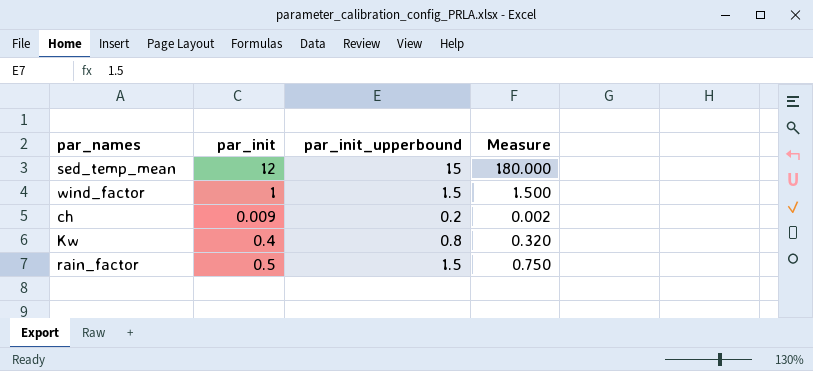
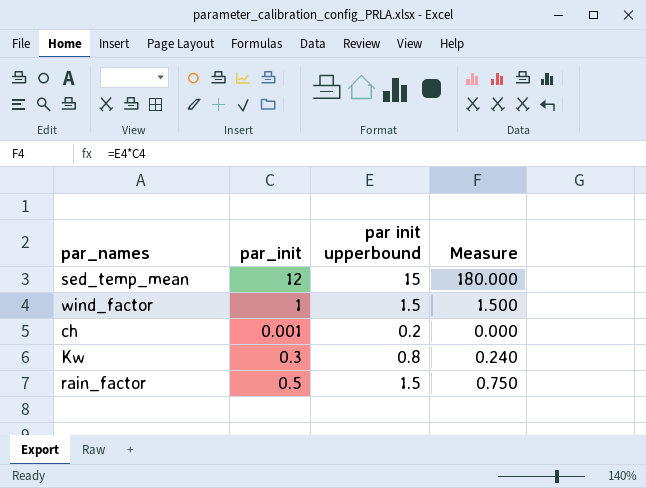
column name: par_init_upperbound -> par init upperbound
ch | par_init: 0.009 -> 0.001
ch | Measure: 0.002 -> 0.000
Kw | par_init: 0.4 -> 0.3
Kw | Measure: 0.320 -> 0.240

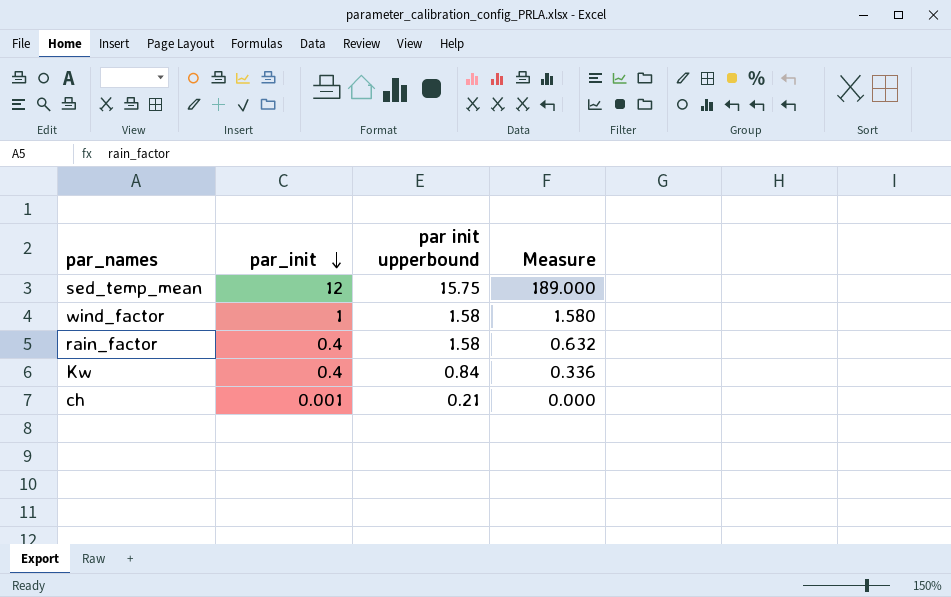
row order: none -> par_init descending
sed_temp_mean | par init upperbound: 15 -> 15.75
sed_temp_mean | Measure: 180.000 -> 189.000
wind_factor | par init upperbound: 1.5 -> 1.58
wind_factor | Measure: 1.500 -> 1.580
rain_factor | par_init: 0.5 -> 0.4
rain_factor | par init upperbound: 1.5 -> 1.58
rain_factor | Measure: 0.750 -> 0.632
Kw | par_init: 0.3 -> 0.4
Kw | par init upperbound: 0.8 -> 0.84
Kw | Measure: 0.240 -> 0.336
ch | par init upperbound: 0.2 -> 0.21

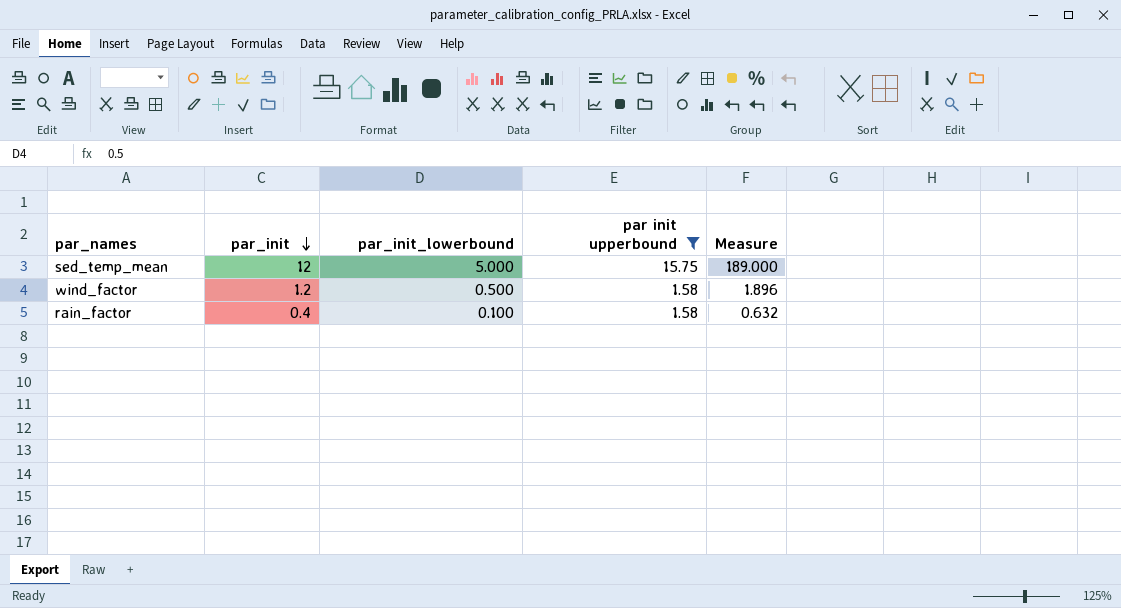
filter: none -> par init upperbound >= 1.58
column par_init_lowerbound | position: none -> 3
wind_factor | par_init: 1 -> 1.2
wind_factor | Measure: 1.580 -> 1.896

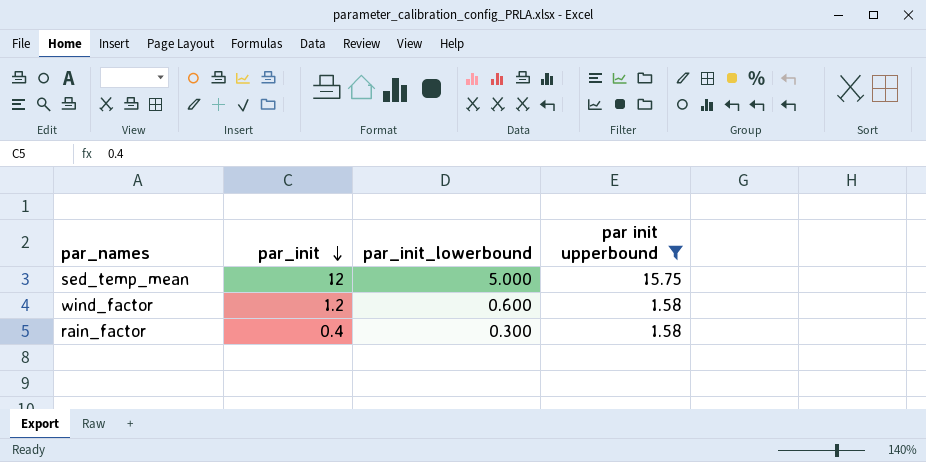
column Measure | formula: [par_init] * [par init upperbound] -> none
wind_factor | par_init_lowerbound: 0.500 -> 0.600
rain_factor | par_init_lowerbound: 0.100 -> 0.300

